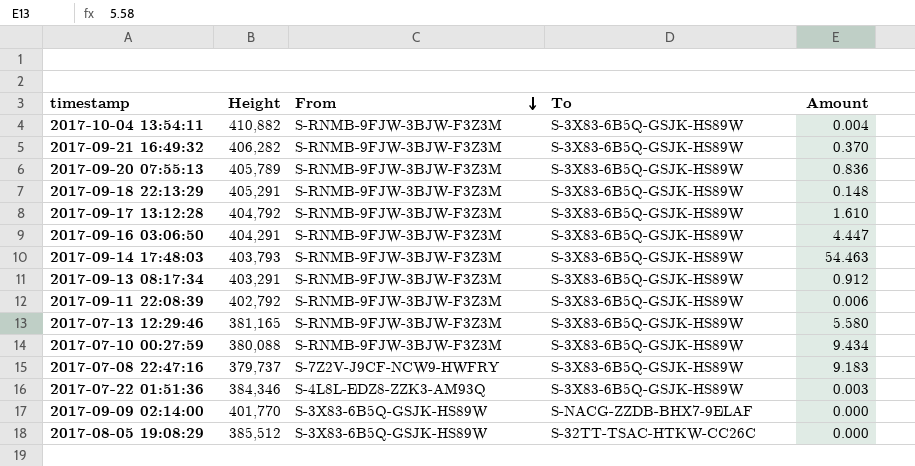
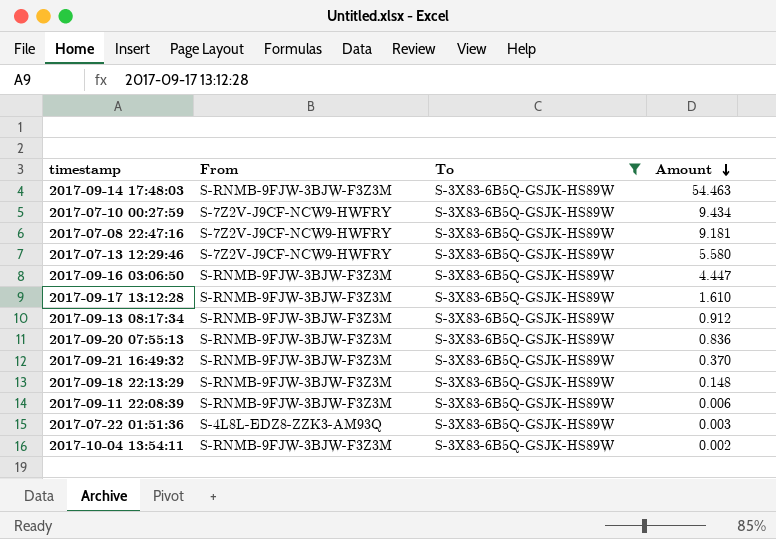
filter: none -> To = S-3X83-6B5Q-GSJK-HS89W
row order: From descending -> Amount descending
column Height | position: 2 -> none
2017-07-10 00:27:59 | From: S-RNMB-9FJW-3BJW-F3Z3M -> S-7Z2V-J9CF-NCW9-HWFRY
2017-07-08 22:47:16 | Amount: 9.183 -> 9.181
2017-07-13 12:29:46 | From: S-RNMB-9FJW-3BJW-F3Z3M -> S-7Z2V-J9CF-NCW9-HWFRY
2017-10-04 13:54:11 | Amount: 0.004 -> 0.002

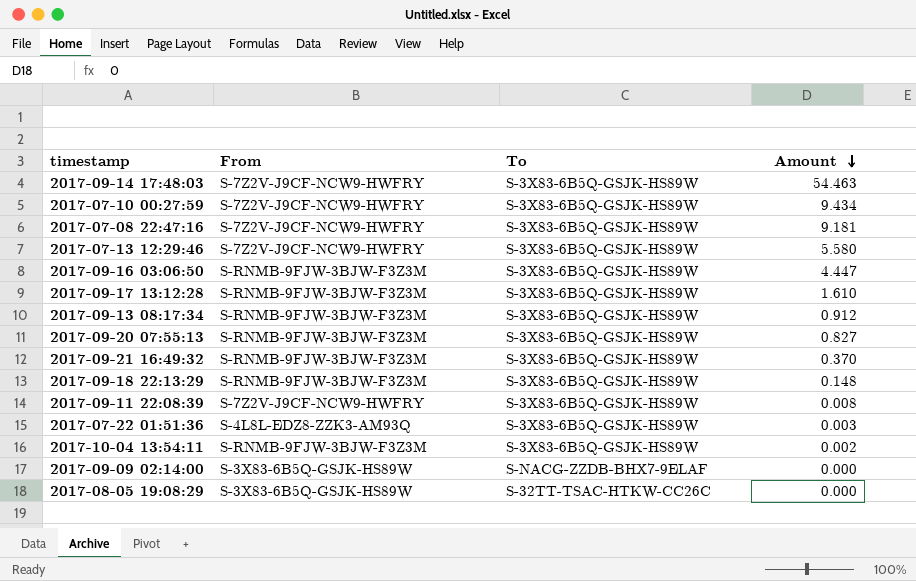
filter: To = S-3X83-6B5Q-GSJK-HS89W -> none
2017-09-14 17:48:03 | From: S-RNMB-9FJW-3BJW-F3Z3M -> S-7Z2V-J9CF-NCW9-HWFRY
2017-09-20 07:55:13 | Amount: 0.836 -> 0.827
2017-09-11 22:08:39 | From: S-RNMB-9FJW-3BJW-F3Z3M -> S-7Z2V-J9CF-NCW9-HWFRY
2017-09-11 22:08:39 | Amount: 0.006 -> 0.008

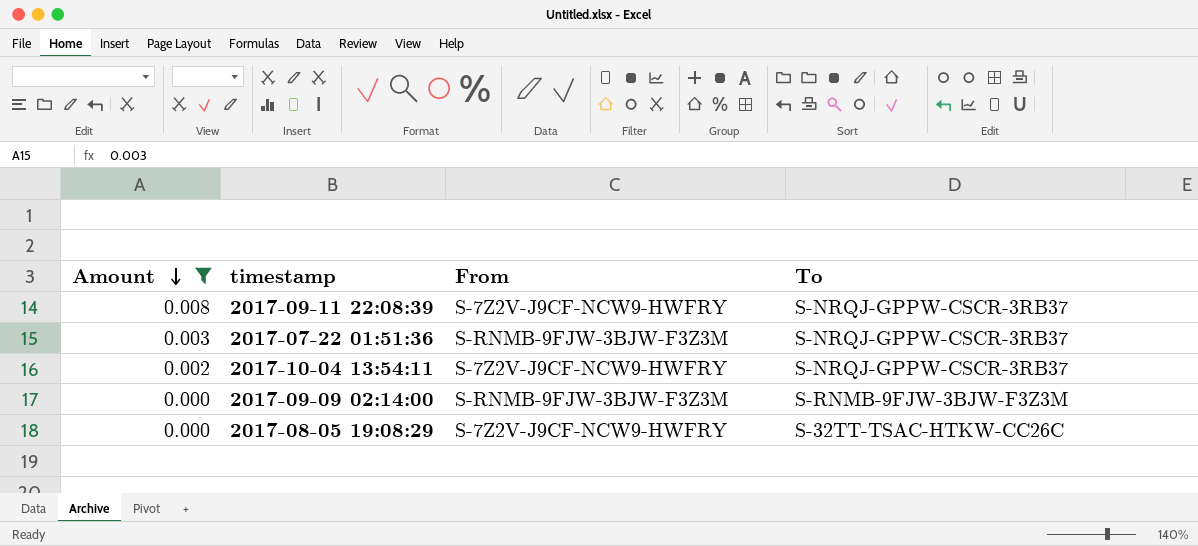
filter: none -> Amount <= 0.008
column Amount | position: 4 -> 1
2017-09-11 22:08:39 | To: S-3X83-6B5Q-GSJK-HS89W -> S-NRQJ-GPPW-CSCR-3RB37
2017-07-22 01:51:36 | From: S-4L8L-EDZ8-ZZK3-AM93Q -> S-RNMB-9FJW-3BJW-F3Z3M
2017-07-22 01:51:36 | To: S-3X83-6B5Q-GSJK-HS89W -> S-NRQJ-GPPW-CSCR-3RB37
2017-10-04 13:54:11 | From: S-RNMB-9FJW-3BJW-F3Z3M -> S-7Z2V-J9CF-NCW9-HWFRY
2017-10-04 13:54:11 | To: S-3X83-6B5Q-GSJK-HS89W -> S-NRQJ-GPPW-CSCR-3RB37
2017-09-09 02:14:00 | From: S-3X83-6B5Q-GSJK-HS89W -> S-RNMB-9FJW-3BJW-F3Z3M
2017-09-09 02:14:00 | To: S-NACG-ZZDB-BHX7-9ELAF -> S-RNMB-9FJW-3BJW-F3Z3M
2017-08-05 19:08:29 | From: S-3X83-6B5Q-GSJK-HS89W -> S-7Z2V-J9CF-NCW9-HWFRY

